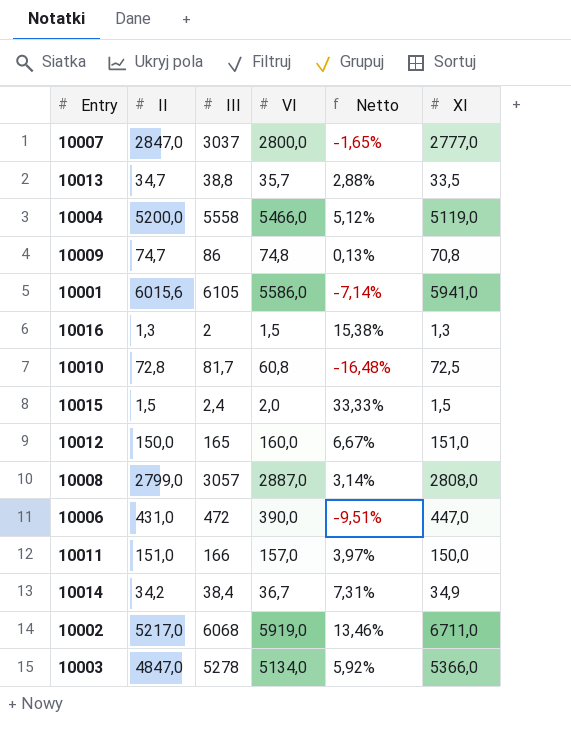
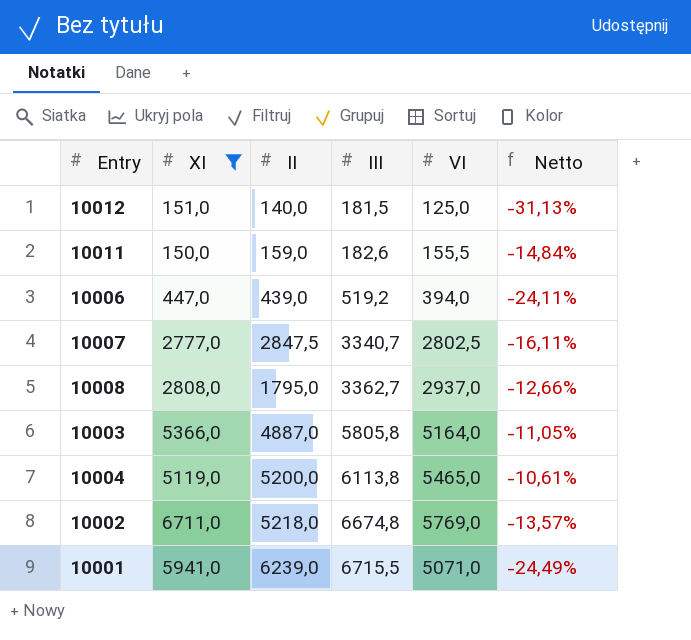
filter: none -> XI >= 150,0
row order: none -> III ascending
column XI | position: 6 -> 2
column Netto | formula: ([VI] - [II]) / [II] -> ([VI] - [III]) / [III]
10012 | II: 150,0 -> 140,0
10012 | III: 165 -> 181,5
10012 | VI: 160,0 -> 125,0
10011 | II: 151,0 -> 159,0
10011 | III: 166 -> 182,6
10011 | VI: 157,0 -> 155,5
10006 | II: 431,0 -> 439,0
10006 | III: 472 -> 519,2
10006 | VI: 390,0 -> 394,0
10007 | II: 2847,0 -> 2847,5
10007 | III: 3037 -> 3340,7
10007 | VI: 2800,0 -> 2802,5
10008 | II: 2799,0 -> 1795,0
10008 | III: 3057 -> 3362,7
10008 | VI: 2887,0 -> 2937,0
10003 | II: 4847,0 -> 4887,0
10003 | III: 5278 -> 5805,8
10003 | VI: 5134,0 -> 5164,0
10004 | III: 5558 -> 6113,8
10004 | VI: 5466,0 -> 5465,0
10002 | II: 5217,0 -> 5218,0
10002 | III: 6068 -> 6674,8
10002 | VI: 5919,0 -> 5769,0
10001 | II: 6015,6 -> 6239,0
10001 | III: 6105 -> 6715,5
10001 | VI: 5586,0 -> 5071,0

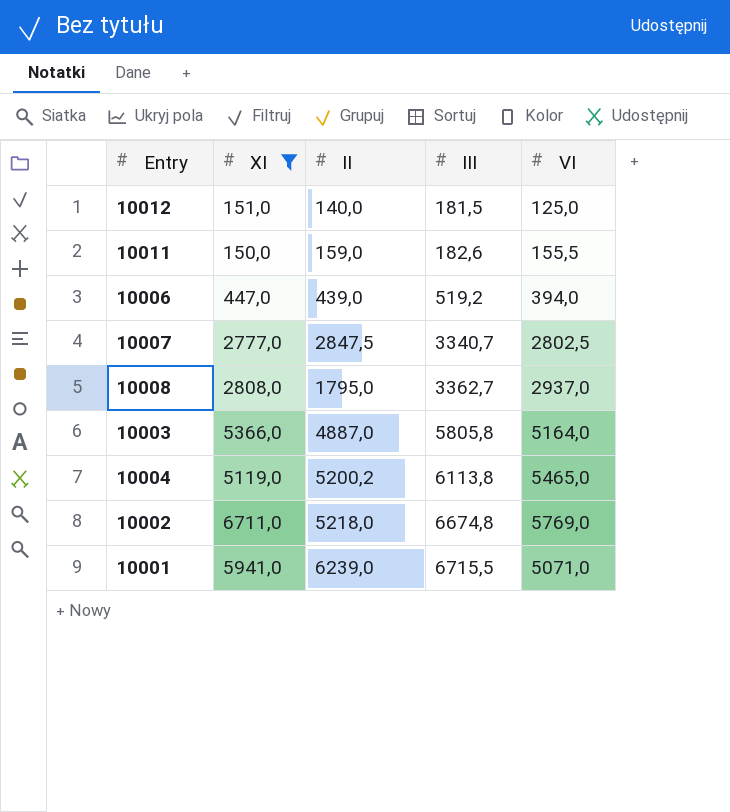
column Netto | formula: ([VI] - [III]) / [III] -> none
10004 | II: 5200,0 -> 5200,2

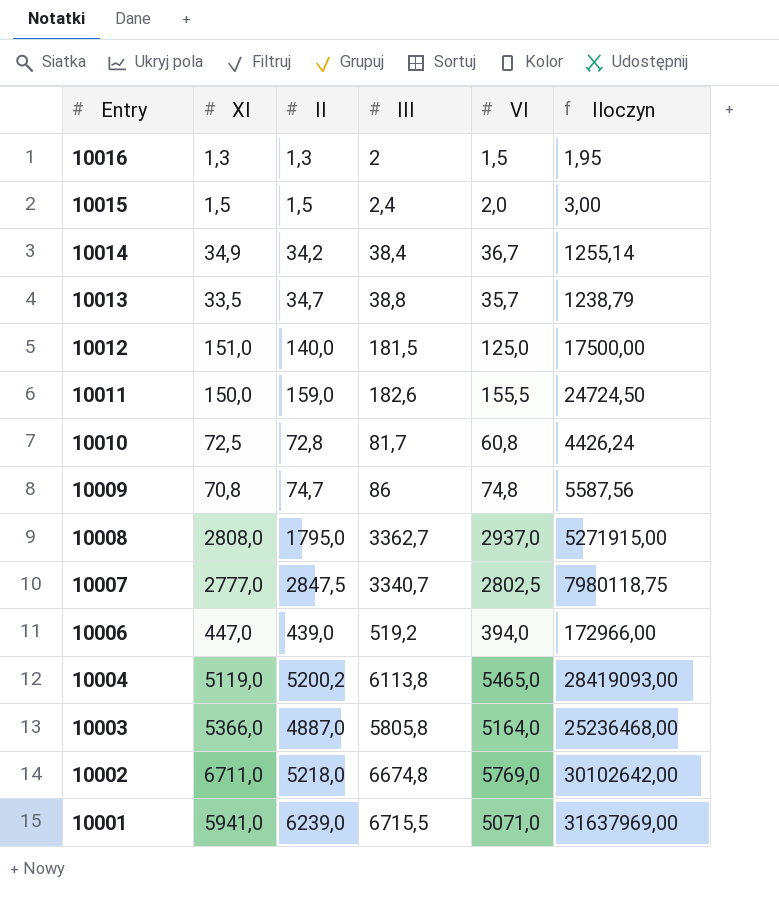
filter: XI >= 150,0 -> none
row order: III ascending -> Entry descending
column Iloczyn | formula: none -> [II] * [VI]

